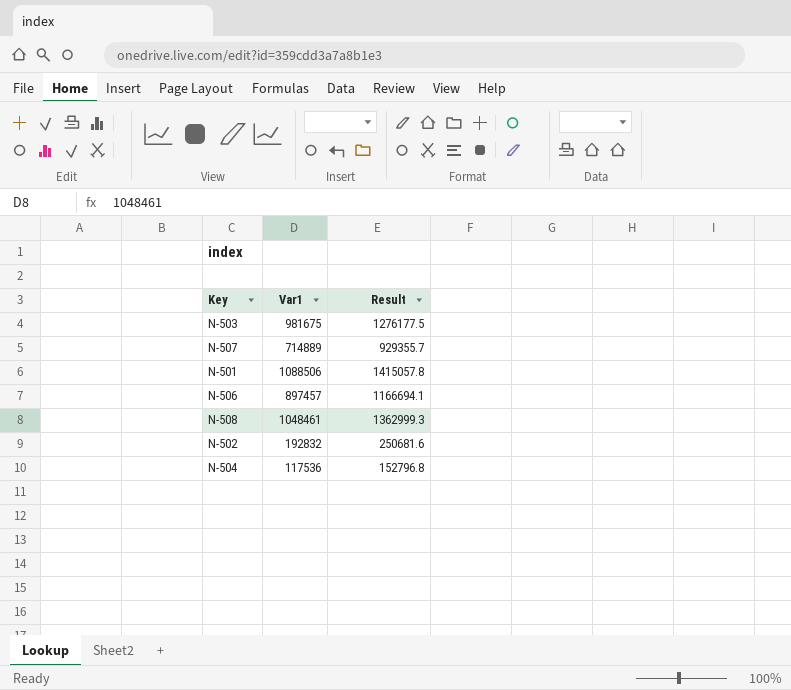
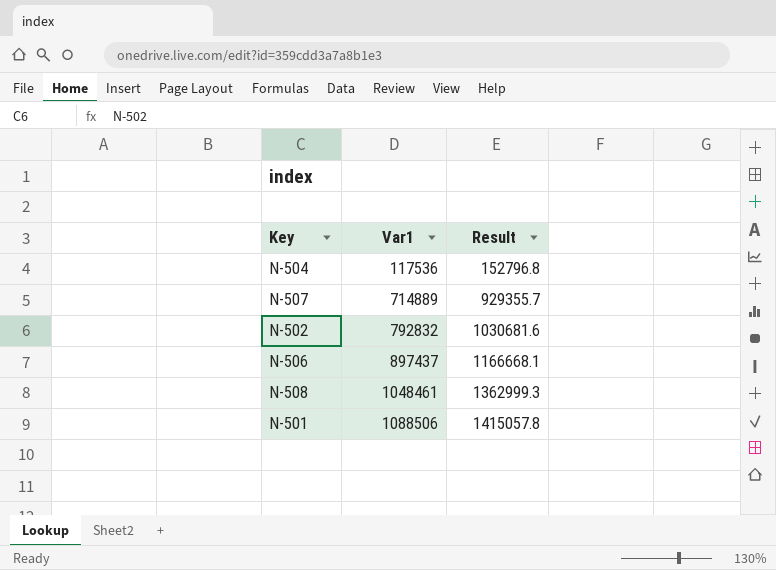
row order: none -> Var1 ascending
row N-503: 981675 | 1276177.5 -> none
N-502 | Var1: 192832 -> 792832
N-502 | Result: 250681.6 -> 1030681.6
N-506 | Var1: 897457 -> 897437
N-506 | Result: 1166694.1 -> 1166668.1

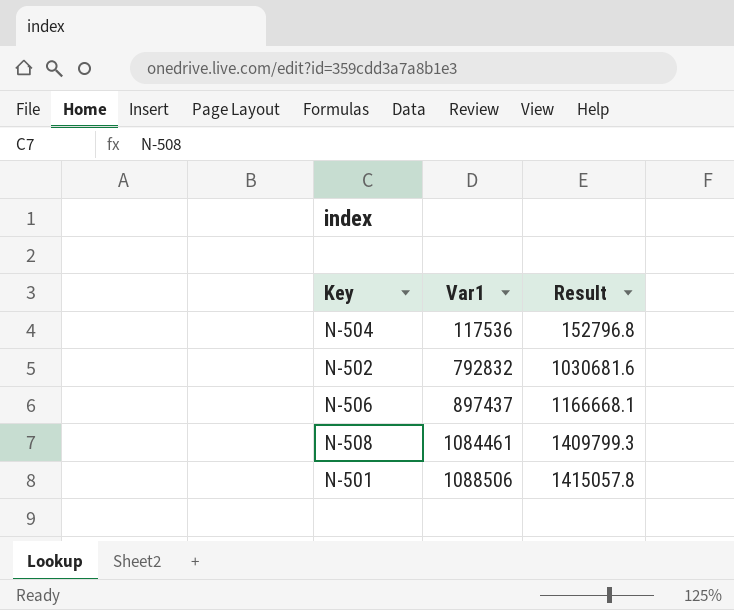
row N-507: 714889 | 929355.7 -> none
N-508 | Var1: 1048461 -> 1084461
N-508 | Result: 1362999.3 -> 1409799.3

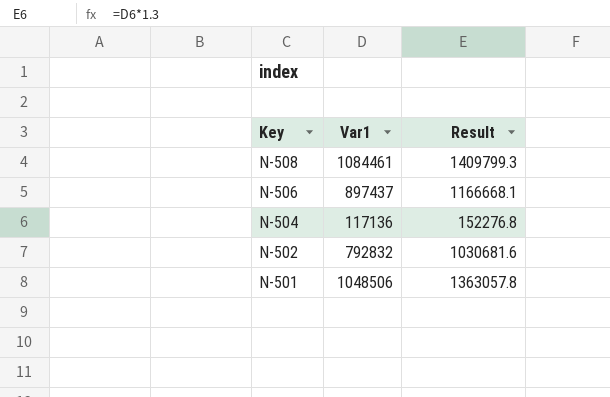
row order: Var1 ascending -> Key descending
N-504 | Var1: 117536 -> 117136
N-504 | Result: 152796.8 -> 152276.8
N-501 | Var1: 1088506 -> 1048506
N-501 | Result: 1415057.8 -> 1363057.8

